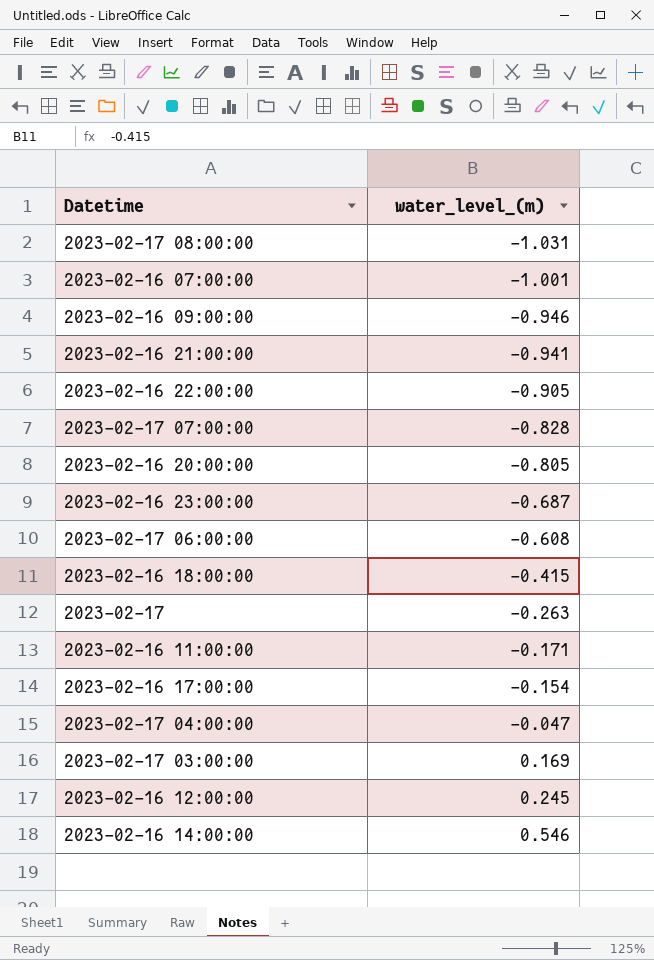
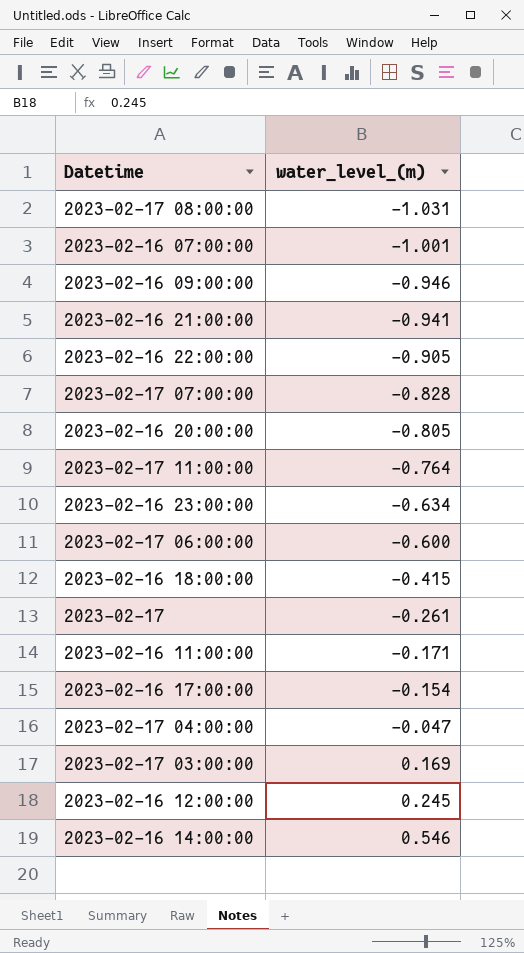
row 2023-02-17 11:00:00: none -> -0.764
2023-02-16 23:00:00 | water_level_(m): -0.687 -> -0.634
2023-02-17 06:00:00 | water_level_(m): -0.608 -> -0.600
2023-02-17 | water_level_(m): -0.263 -> -0.261

